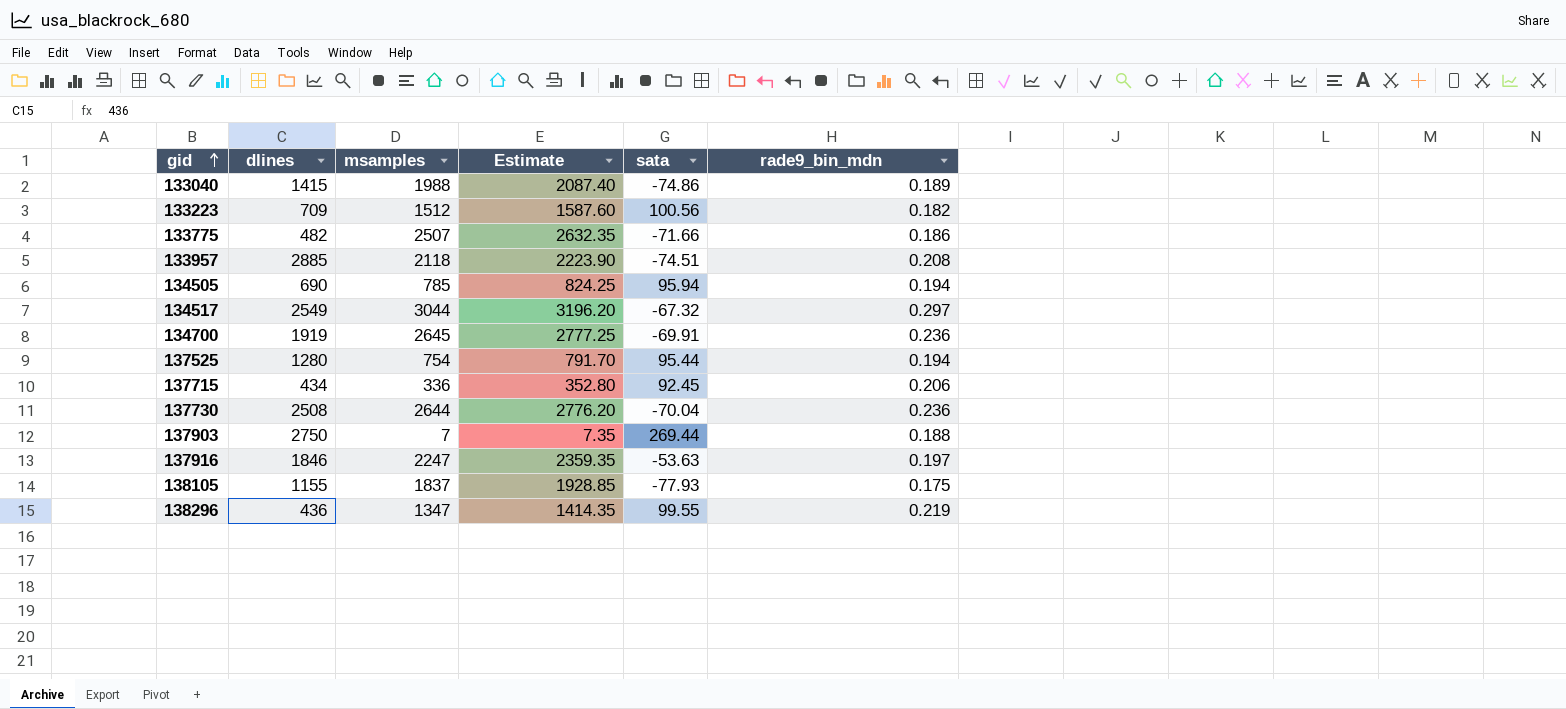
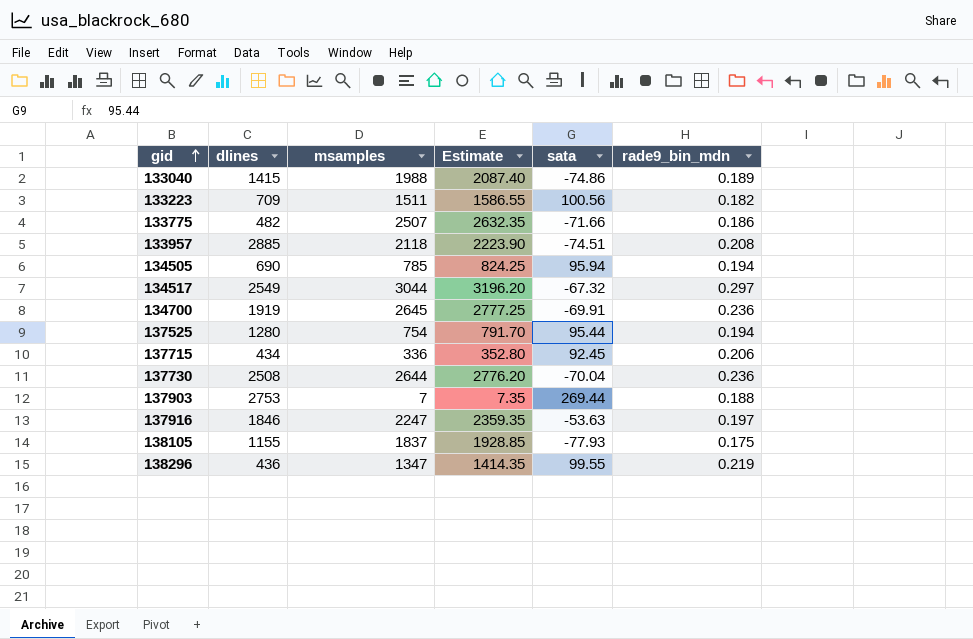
133223 | msamples: 1512 -> 1511
133223 | Estimate: 1587.60 -> 1586.55
137903 | dlines: 2750 -> 2753

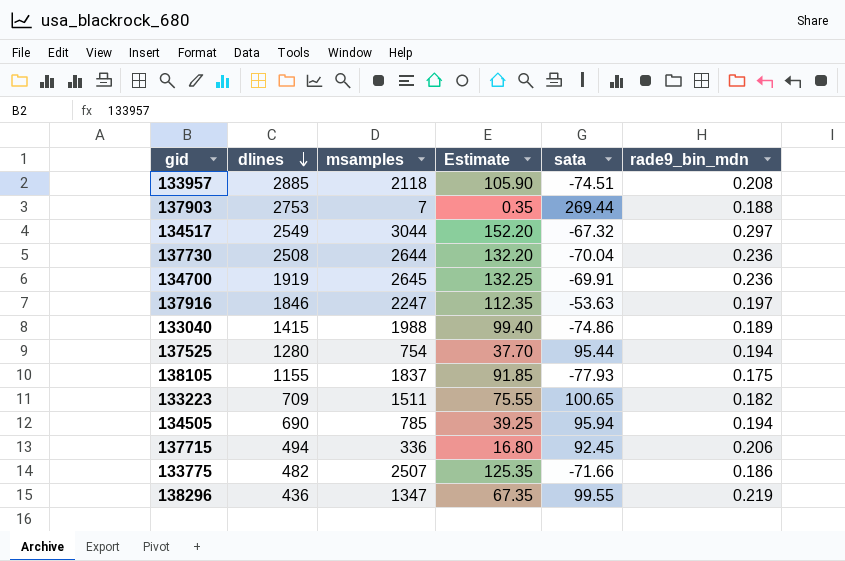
row order: gid ascending -> dlines descending
column Estimate | formula: [msamples] * 1.05 -> [msamples] * 0.05
133223 | sata: 100.56 -> 100.65
137715 | dlines: 434 -> 494

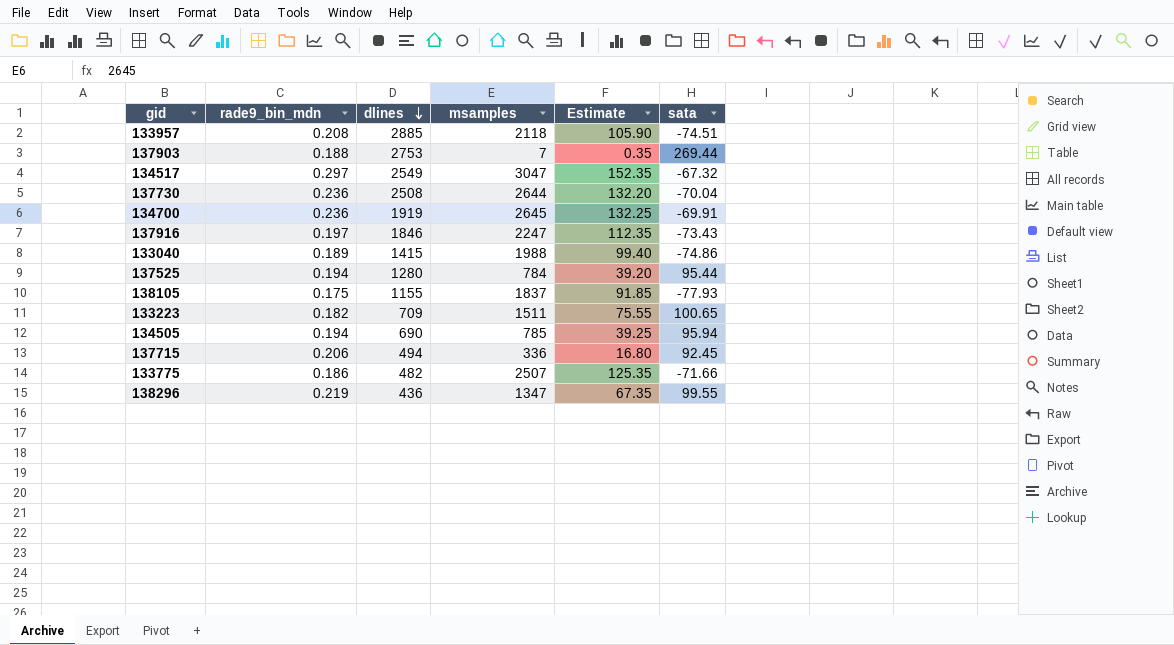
column rade9_bin_mdn | position: 6 -> 2
134517 | msamples: 3044 -> 3047
134517 | Estimate: 152.20 -> 152.35
137916 | sata: -53.63 -> -73.43
137525 | msamples: 754 -> 784
137525 | Estimate: 37.70 -> 39.20

